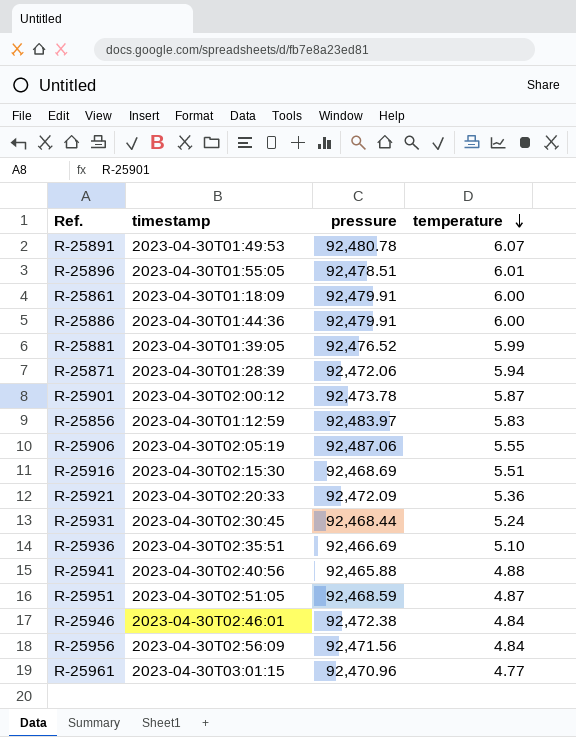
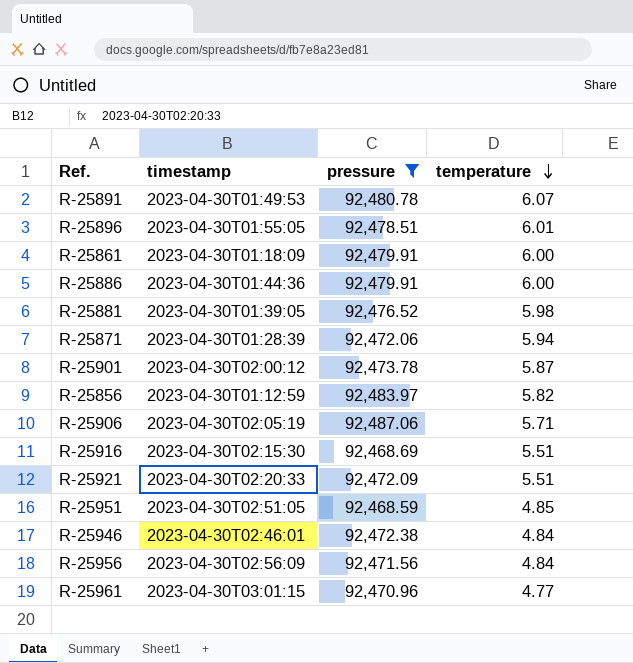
filter: none -> pressure >= 92,468.59
R-25881 | temperature: 5.99 -> 5.98
R-25856 | temperature: 5.83 -> 5.82
R-25906 | temperature: 5.55 -> 5.71
R-25921 | temperature: 5.36 -> 5.51
R-25951 | temperature: 4.87 -> 4.85

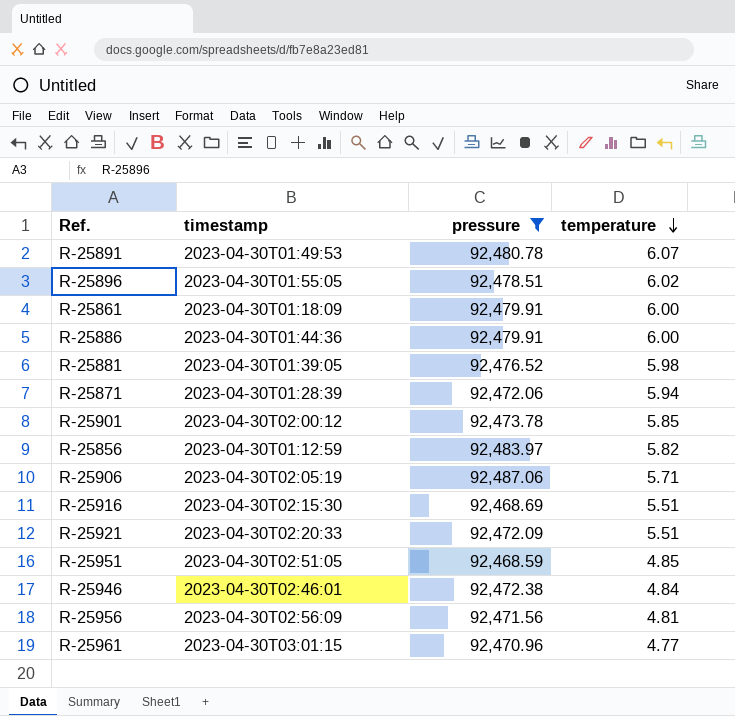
R-25896 | temperature: 6.01 -> 6.02
R-25901 | temperature: 5.87 -> 5.85
R-25956 | temperature: 4.84 -> 4.81

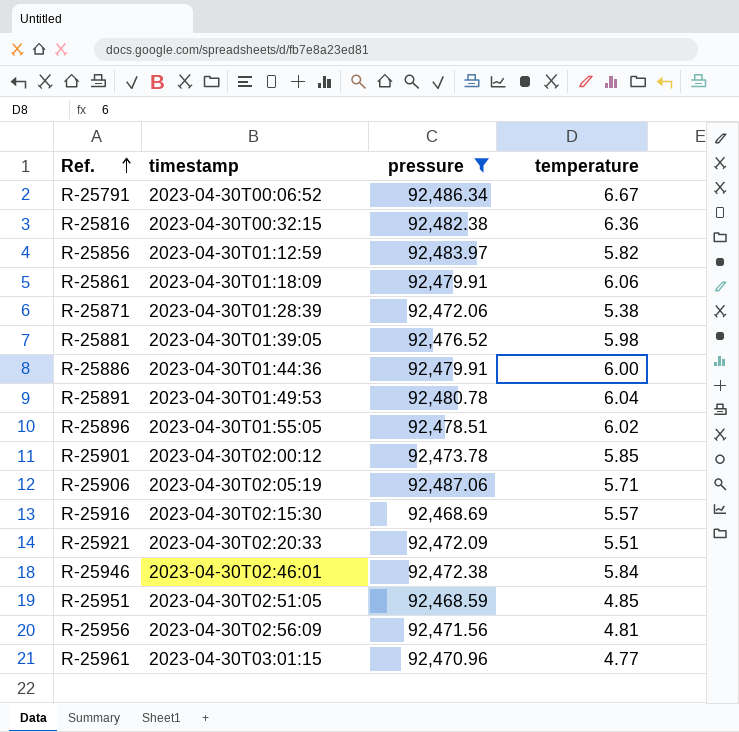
row order: temperature descending -> Ref. ascending
row R-25791: none -> 2023-04-30T00:06:52 | 92,486.34 | 6.67
row R-25816: none -> 2023-04-30T00:32:15 | 92,482.38 | 6.36
R-25861 | temperature: 6.00 -> 6.06
R-25871 | temperature: 5.94 -> 5.38
R-25891 | temperature: 6.07 -> 6.04
R-25916 | temperature: 5.51 -> 5.57
R-25946 | temperature: 4.84 -> 5.84

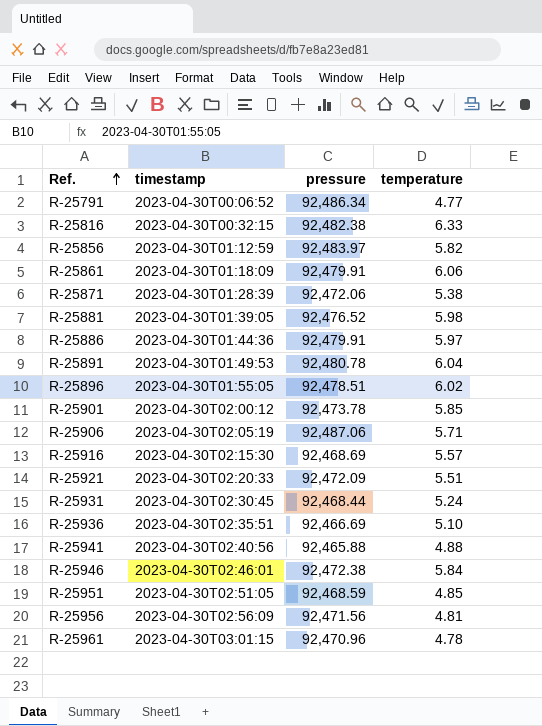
filter: pressure >= 92,468.59 -> none
R-25791 | temperature: 6.67 -> 4.77
R-25816 | temperature: 6.36 -> 6.33
R-25886 | temperature: 6.00 -> 5.97
R-25961 | temperature: 4.77 -> 4.78

